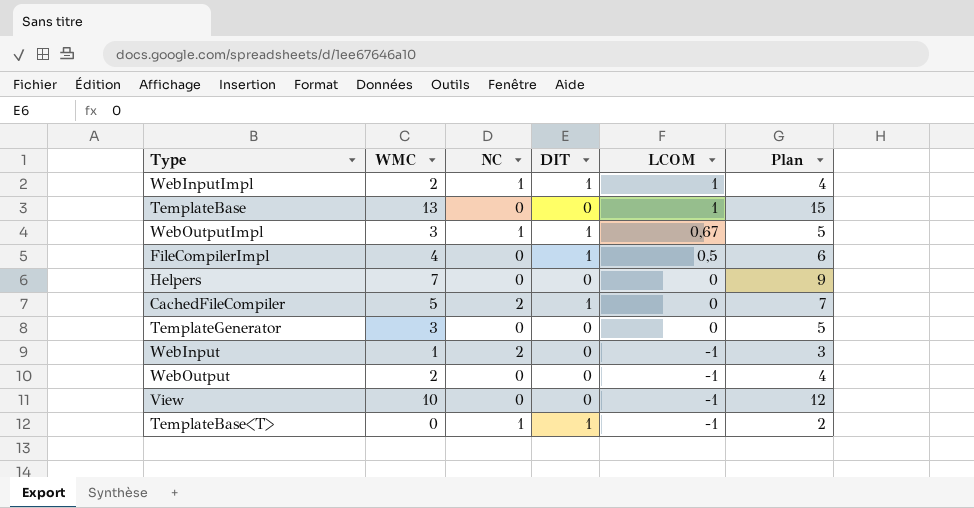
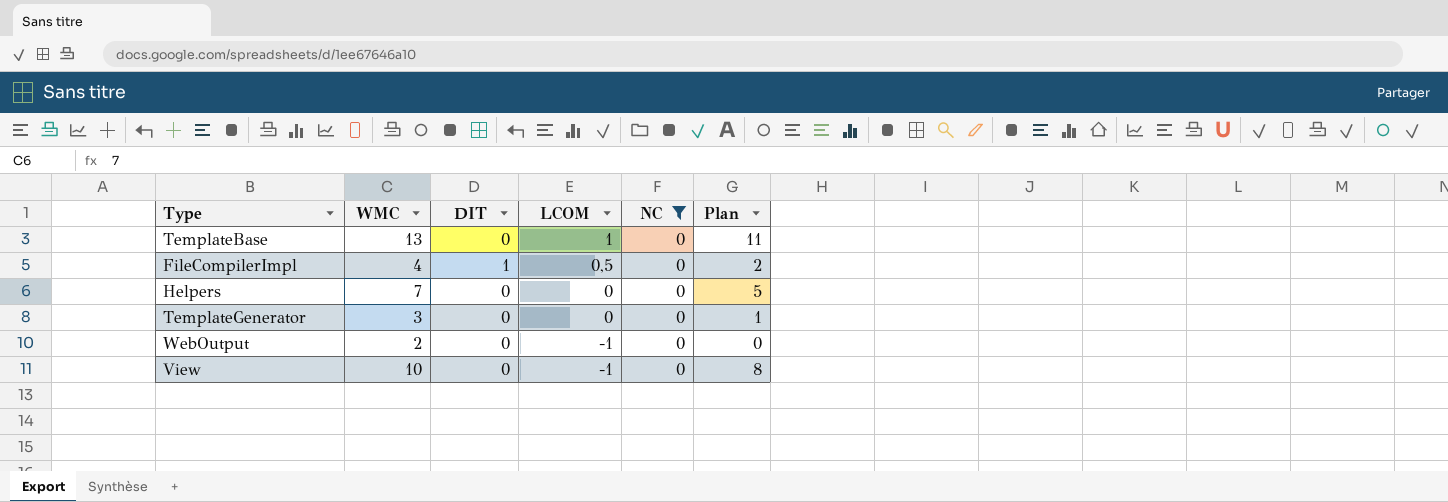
filter: none -> NC = 0
column NC | position: 3 -> 5
column Plan | formula: [WMC] + 2 -> [WMC] - 2

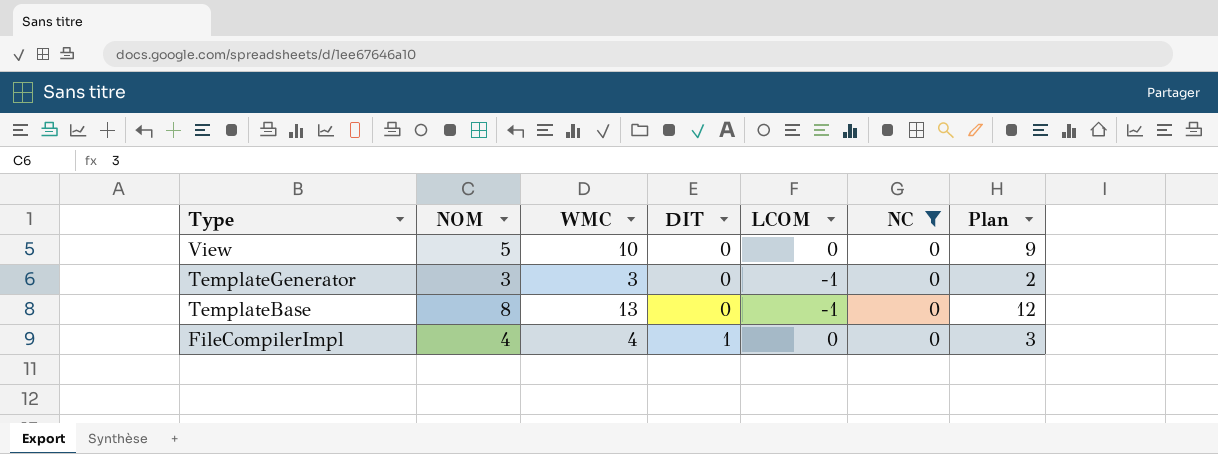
row order: LCOM descending -> Type descending
column NOM | position: none -> 2
column Plan | formula: [WMC] - 2 -> [WMC] - 1
row Helpers: 7 | 0 | 0 | 0 | 5 -> none
row WebOutput: 2 | 0 | -1 | 0 | 0 -> none
View | LCOM: -1 -> 0
TemplateGenerator | LCOM: 0 -> -1
TemplateBase | LCOM: 1 -> -1
FileCompilerImpl | LCOM: 0,5 -> 0

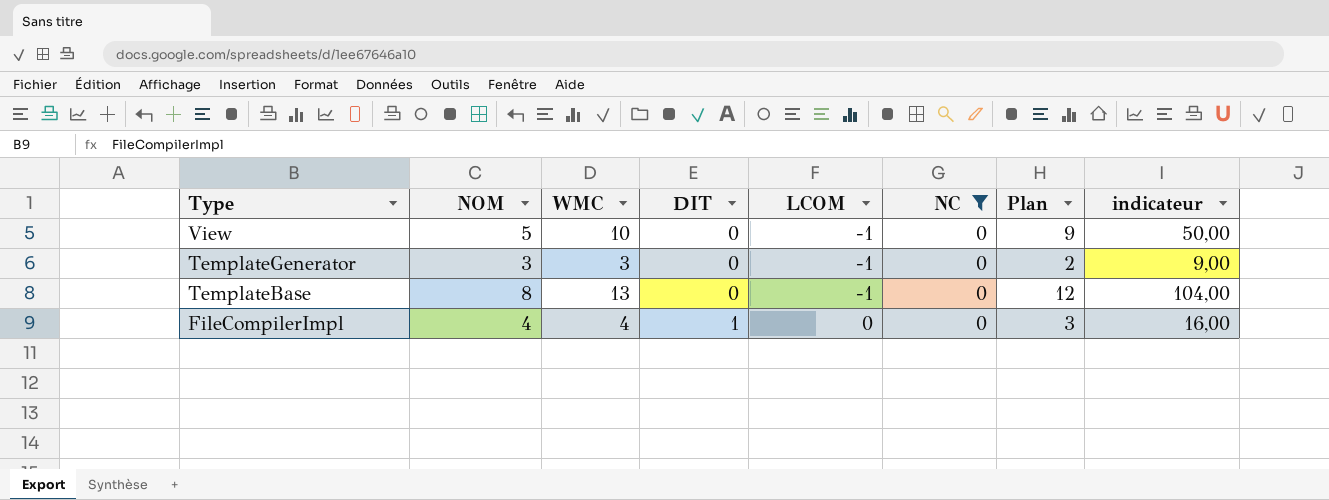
column indicateur | formula: none -> [NOM] * [WMC]
View | LCOM: 0 -> -1

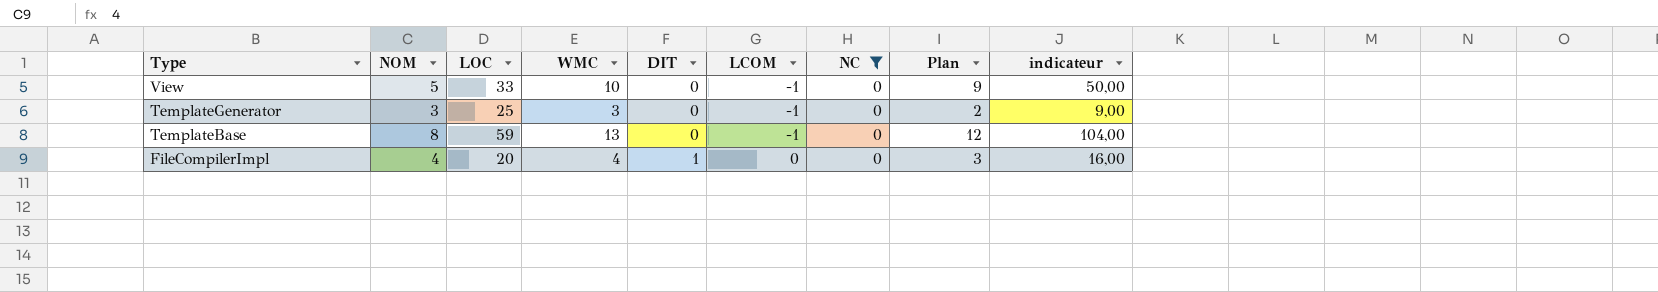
column LOC | position: none -> 3

